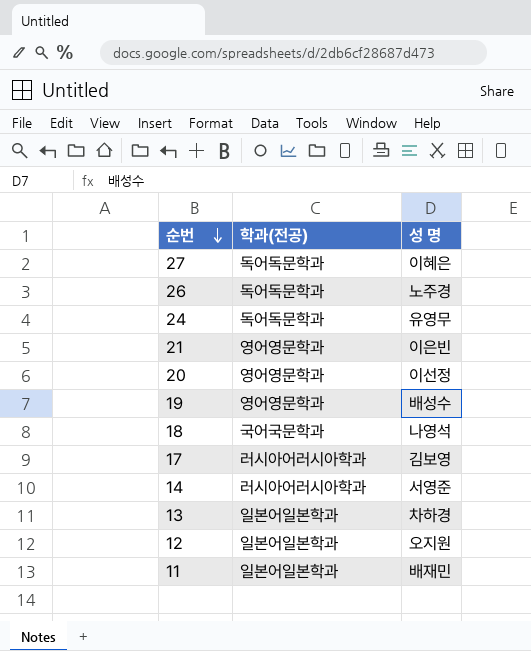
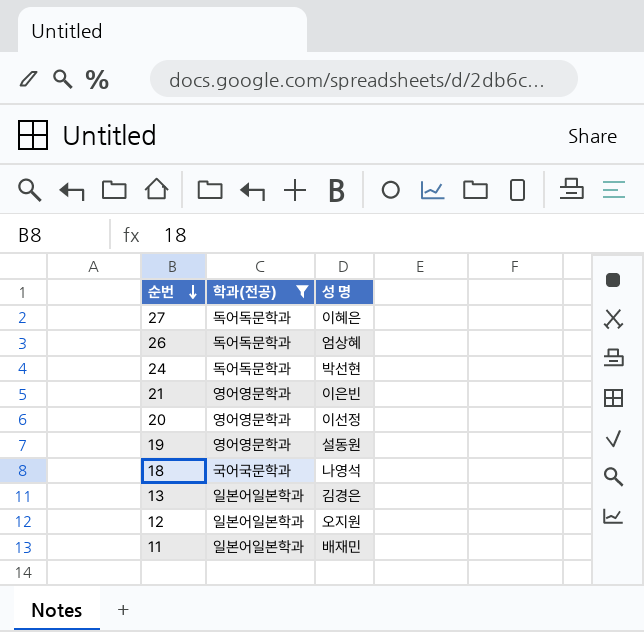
filter: none -> 학과(전공) != 러시아어러시아학과
26 | 성 명: 노주경 -> 엄상혜
24 | 성 명: 유영무 -> 박선현
19 | 성 명: 배성수 -> 설동원
13 | 성 명: 차하경 -> 김경은

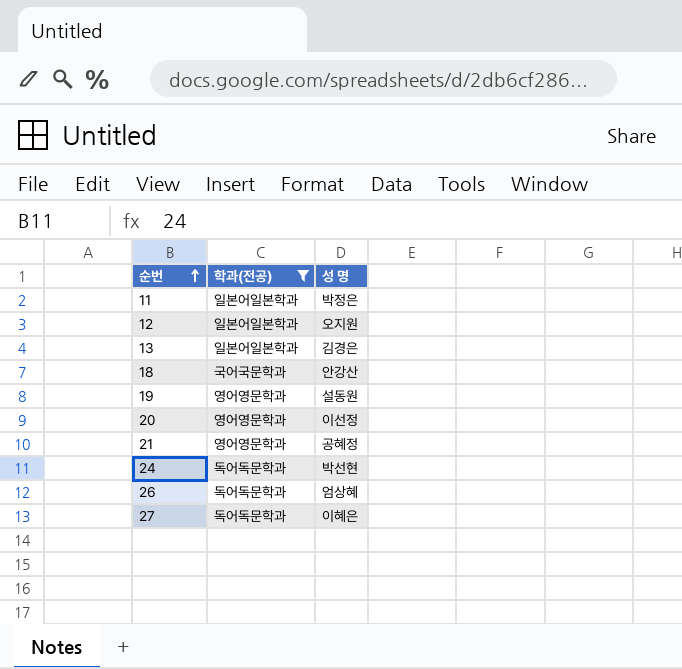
row order: 순번 descending -> 순번 ascending
11 | 성 명: 배재민 -> 박정은
18 | 성 명: 나영석 -> 안강산
21 | 성 명: 이은빈 -> 공혜정

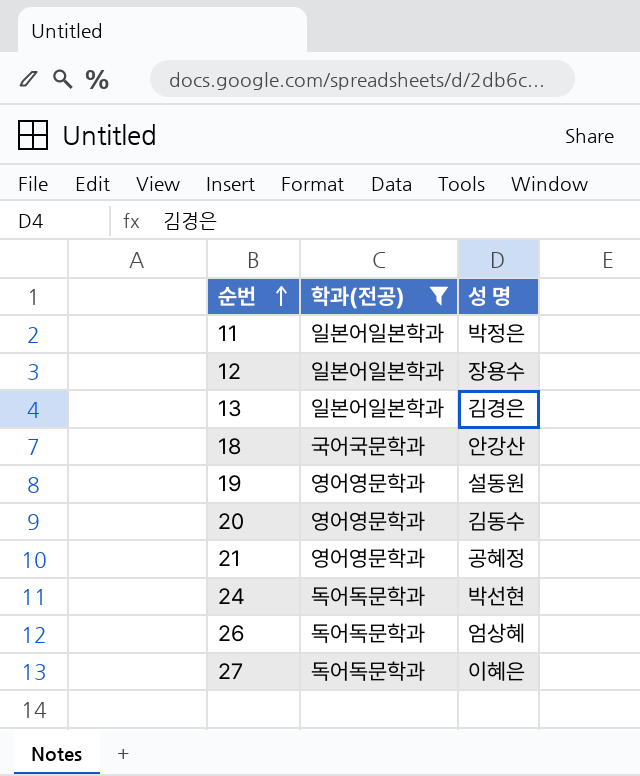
12 | 성 명: 오지원 -> 장용수
20 | 성 명: 이선정 -> 김동수

